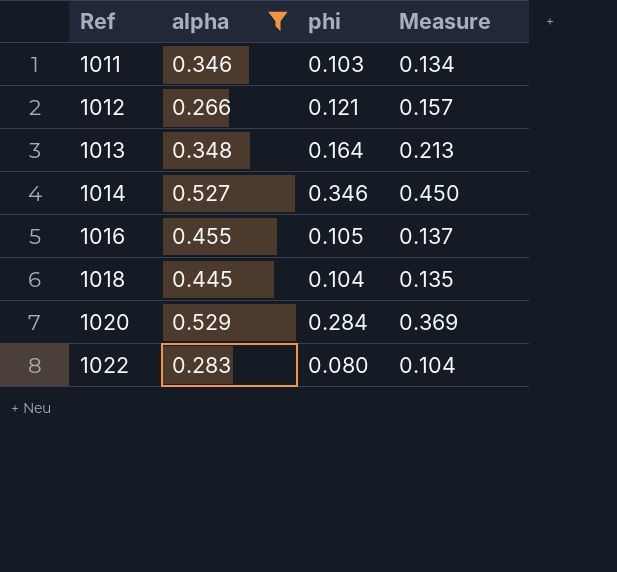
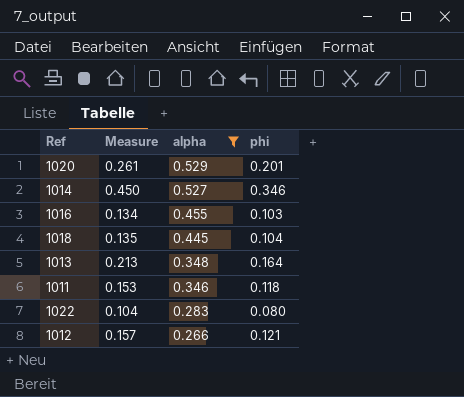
row order: Ref ascending -> alpha descending
column Measure | position: 4 -> 2
1020 | Measure: 0.369 -> 0.261
1020 | phi: 0.284 -> 0.201
1016 | Measure: 0.137 -> 0.134
1016 | phi: 0.105 -> 0.103
1011 | Measure: 0.134 -> 0.153
1011 | phi: 0.103 -> 0.118

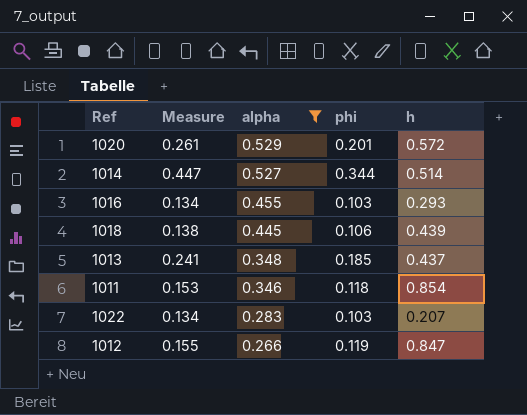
column h | position: none -> 5
1014 | Measure: 0.450 -> 0.447
1014 | phi: 0.346 -> 0.344
1018 | Measure: 0.135 -> 0.138
1018 | phi: 0.104 -> 0.106
1013 | Measure: 0.213 -> 0.241
1013 | phi: 0.164 -> 0.185
1022 | Measure: 0.104 -> 0.134
1022 | phi: 0.080 -> 0.103
1012 | Measure: 0.157 -> 0.155
1012 | phi: 0.121 -> 0.119

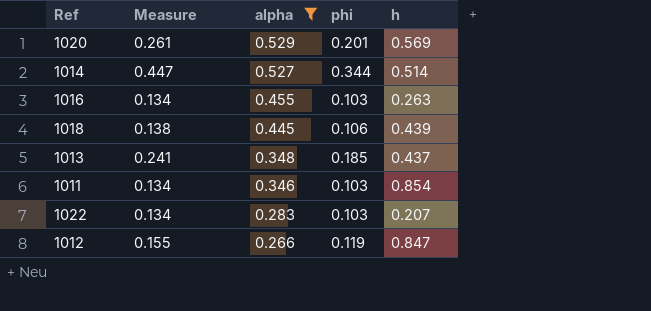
1020 | h: 0.572 -> 0.569
1016 | h: 0.293 -> 0.263
1011 | Measure: 0.153 -> 0.134
1011 | phi: 0.118 -> 0.103

